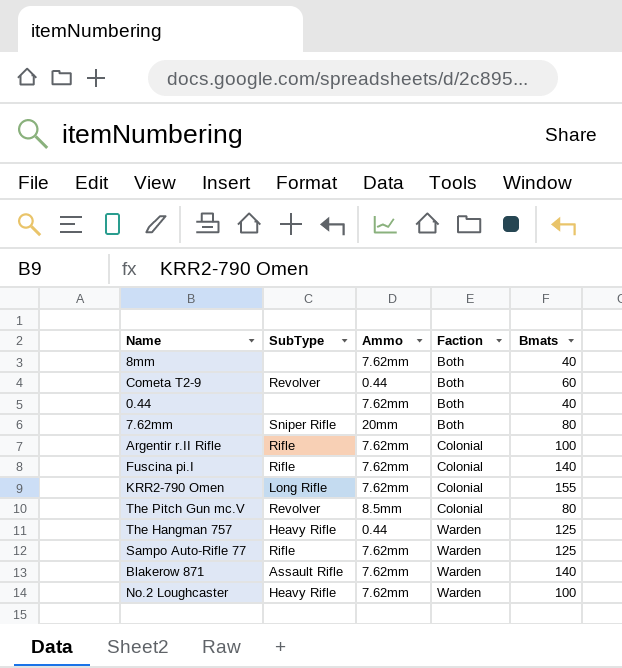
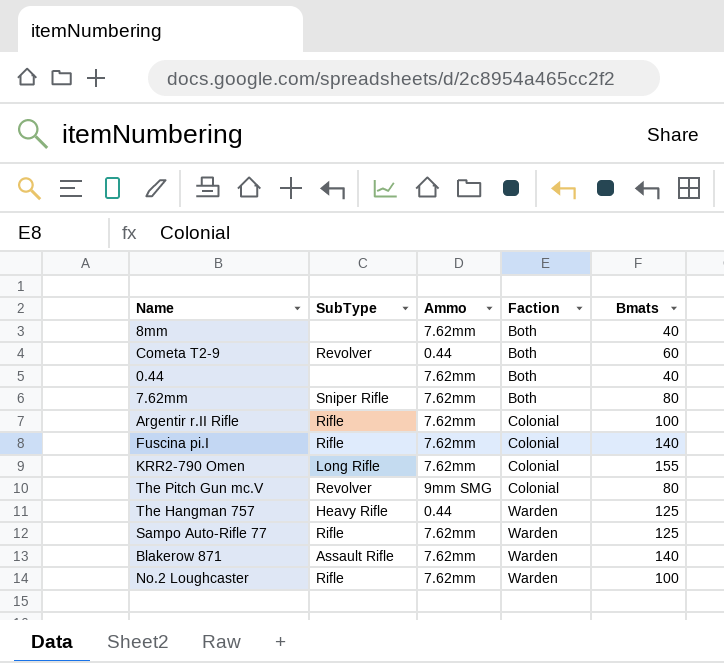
7.62mm | Ammo: 20mm -> 7.62mm
The Pitch Gun mc.V | Ammo: 8.5mm -> 9mm SMG
No.2 Loughcaster | SubType: Heavy Rifle -> Rifle

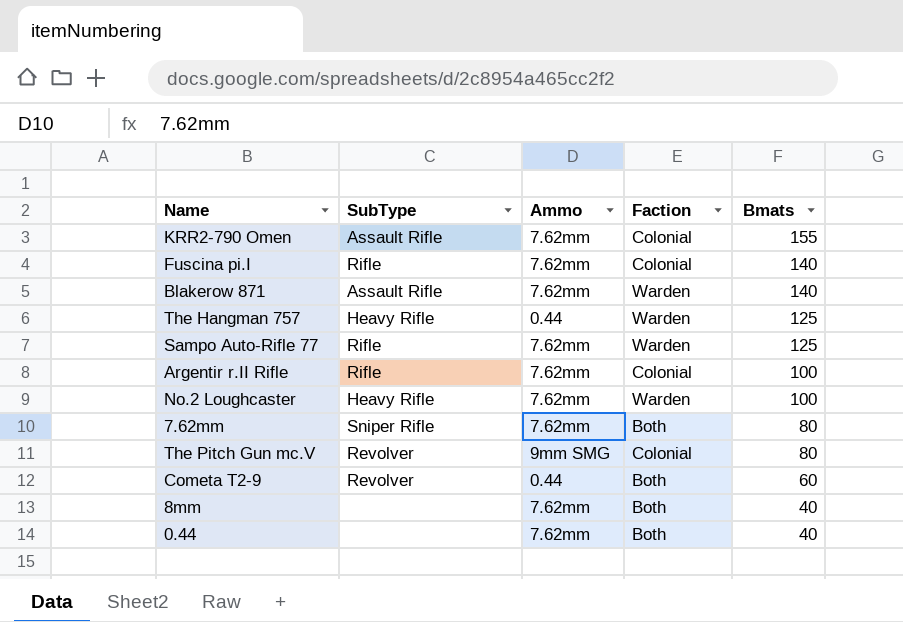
row order: Faction ascending -> Bmats descending
KRR2-790 Omen | SubType: Long Rifle -> Assault Rifle
No.2 Loughcaster | SubType: Rifle -> Heavy Rifle

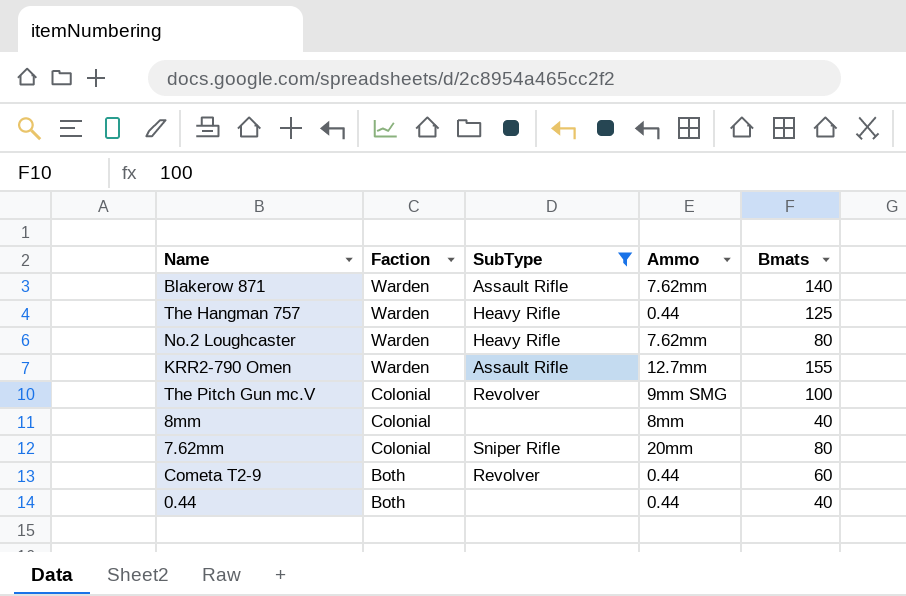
filter: none -> SubType != Rifle
row order: Bmats descending -> Faction descending
column Faction | position: 4 -> 2
No.2 Loughcaster | Bmats: 100 -> 80
KRR2-790 Omen | Faction: Colonial -> Warden
KRR2-790 Omen | Ammo: 7.62mm -> 12.7mm
The Pitch Gun mc.V | Bmats: 80 -> 100
8mm | Faction: Both -> Colonial
8mm | Ammo: 7.62mm -> 8mm
7.62mm | Faction: Both -> Colonial
7.62mm | Ammo: 7.62mm -> 20mm
0.44 | Ammo: 7.62mm -> 0.44

